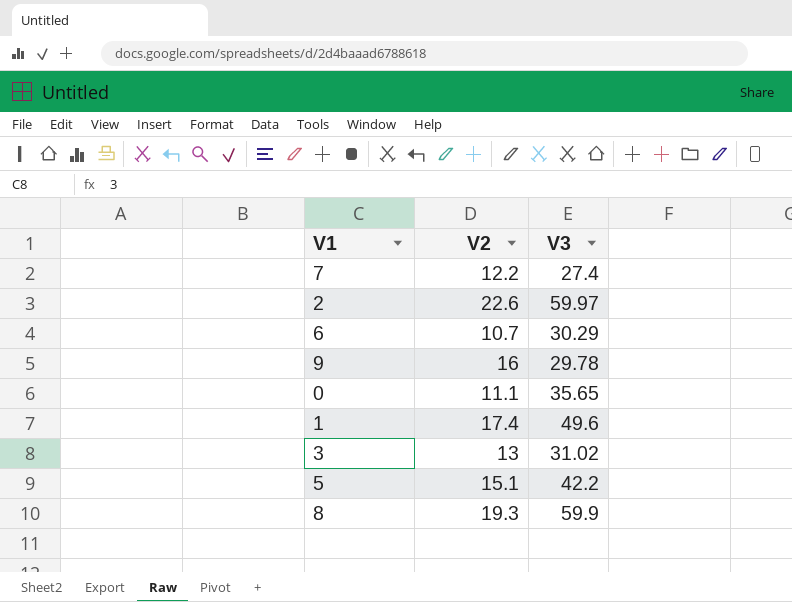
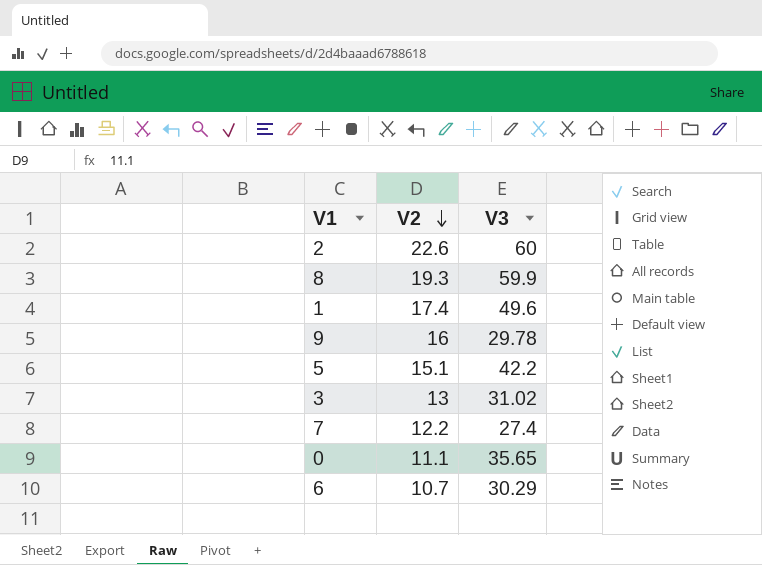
row order: none -> V2 descending
2 | V3: 59.97 -> 60

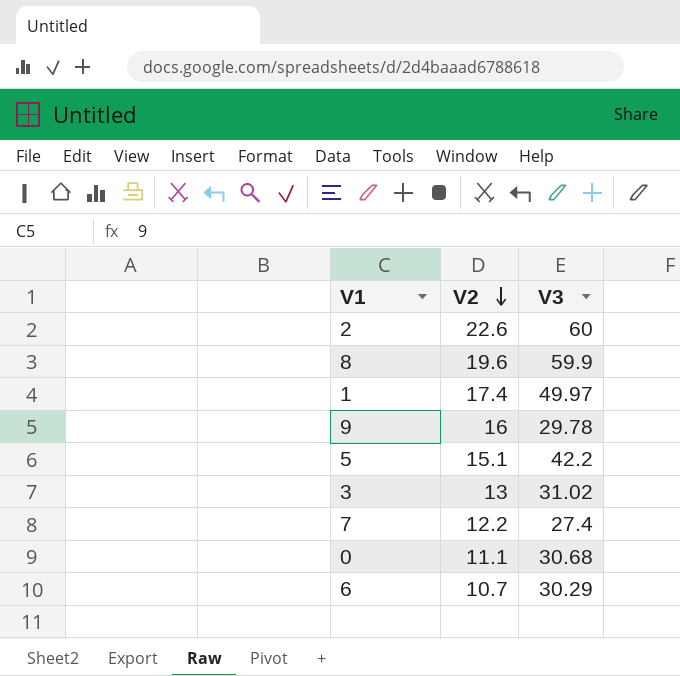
8 | V2: 19.3 -> 19.6
1 | V3: 49.6 -> 49.97
0 | V3: 35.65 -> 30.68

